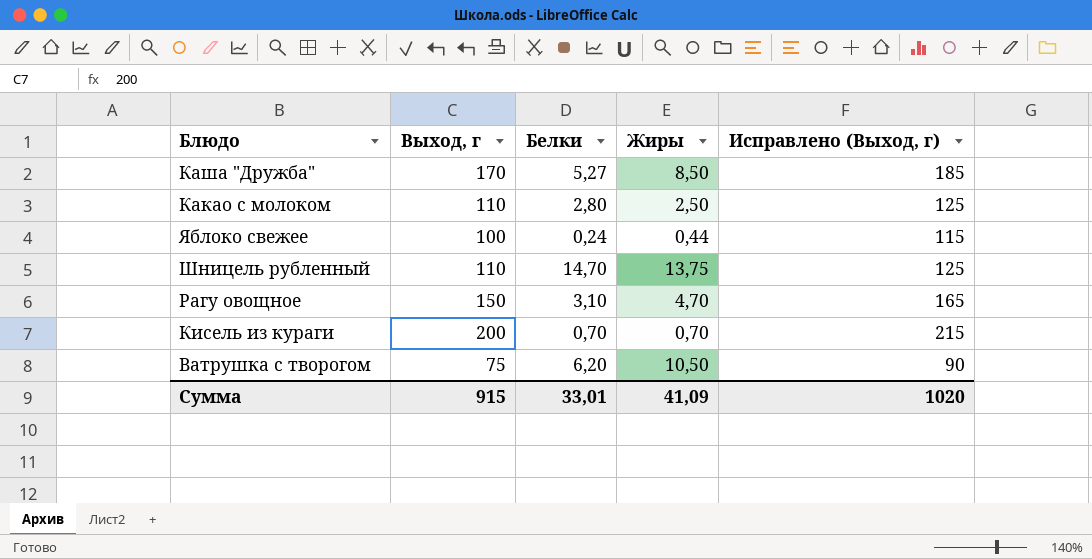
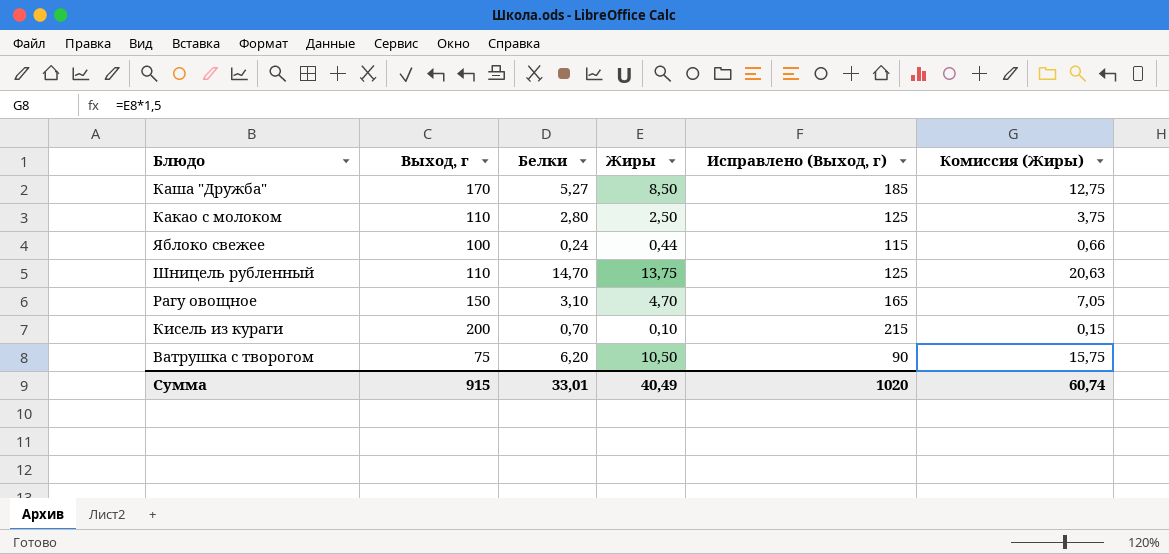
column Комиссия (Жиры) | formula: none -> [Жиры] * 1,5
Кисель из кураги | Жиры: 0,70 -> 0,10
Сумма | Жиры: 41,09 -> 40,49

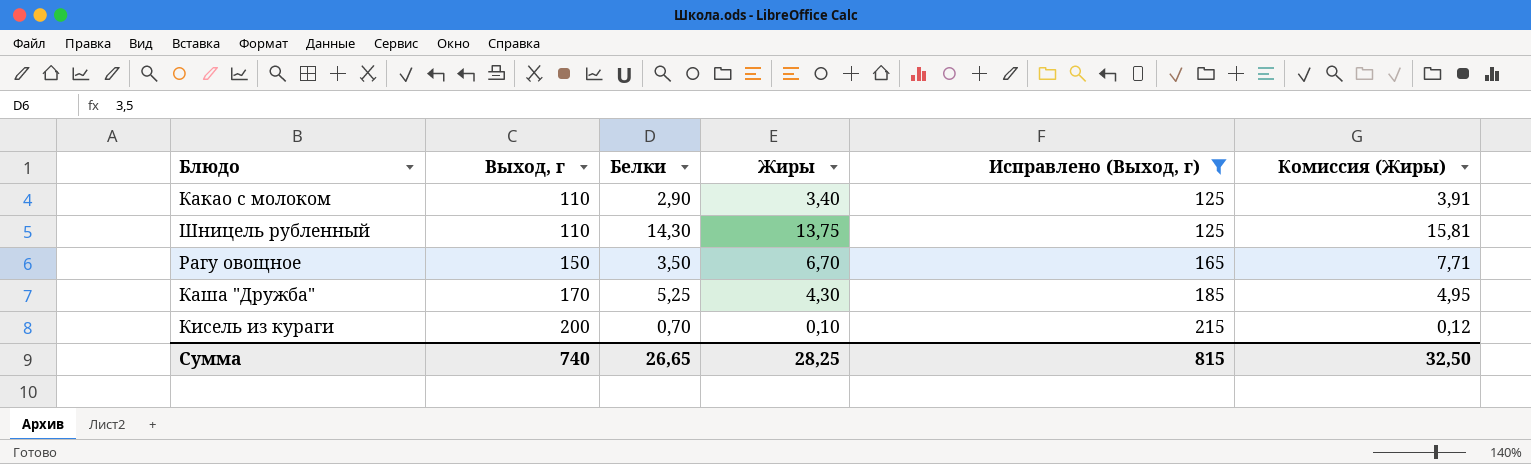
filter: none -> Исправлено (Выход, г) >= 125
row order: none -> Выход, г ascending
column Комиссия (Жиры) | formula: [Жиры] * 1,5 -> [Жиры] * 1,15
Какао с молоком | Белки: 2,80 -> 2,90
Какао с молоком | Жиры: 2,50 -> 3,40
Шницель рубленный | Белки: 14,70 -> 14,30
Рагу овощное | Белки: 3,10 -> 3,50
Рагу овощное | Жиры: 4,70 -> 6,70
Каша "Дружба" | Белки: 5,27 -> 5,25
Каша "Дружба" | Жиры: 8,50 -> 4,30
Сумма | Выход, г: 915 -> 740
Сумма | Белки: 33,01 -> 26,65
Сумма | Жиры: 40,49 -> 28,25
Сумма | Исправлено (Выход, г): 1020 -> 815
Сумма | Комиссия (Жиры): 60,74 -> 32,50

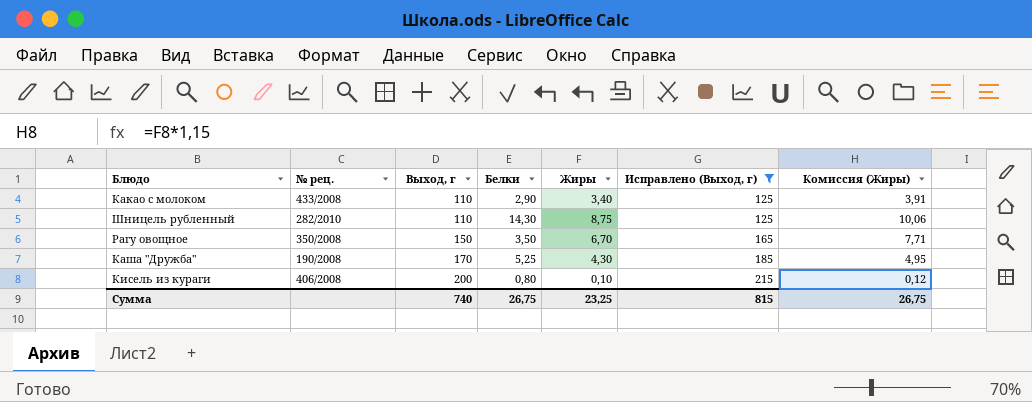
column № рец. | position: none -> 2
Шницель рубленный | Жиры: 13,75 -> 8,75
Шницель рубленный | Комиссия (Жиры): 15,81 -> 10,06
Кисель из кураги | Белки: 0,70 -> 0,80
Сумма | Белки: 26,65 -> 26,75
Сумма | Жиры: 28,25 -> 23,25
Сумма | Комиссия (Жиры): 32,50 -> 26,75

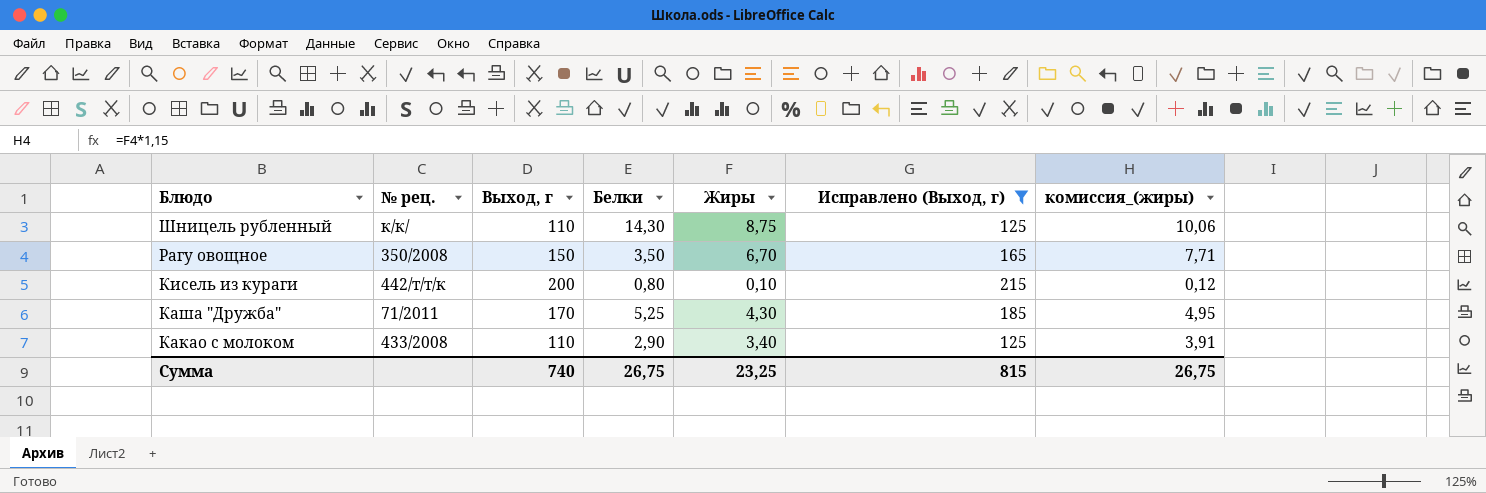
row order: Выход, г ascending -> Блюдо descending
column name: Комиссия (Жиры) -> комиссия_(жиры)
Шницель рубленный | № рец.: 282/2010 -> к/к/
Кисель из кураги | № рец.: 406/2008 -> 442/т/т/к
Каша "Дружба" | № рец.: 190/2008 -> 71/2011

